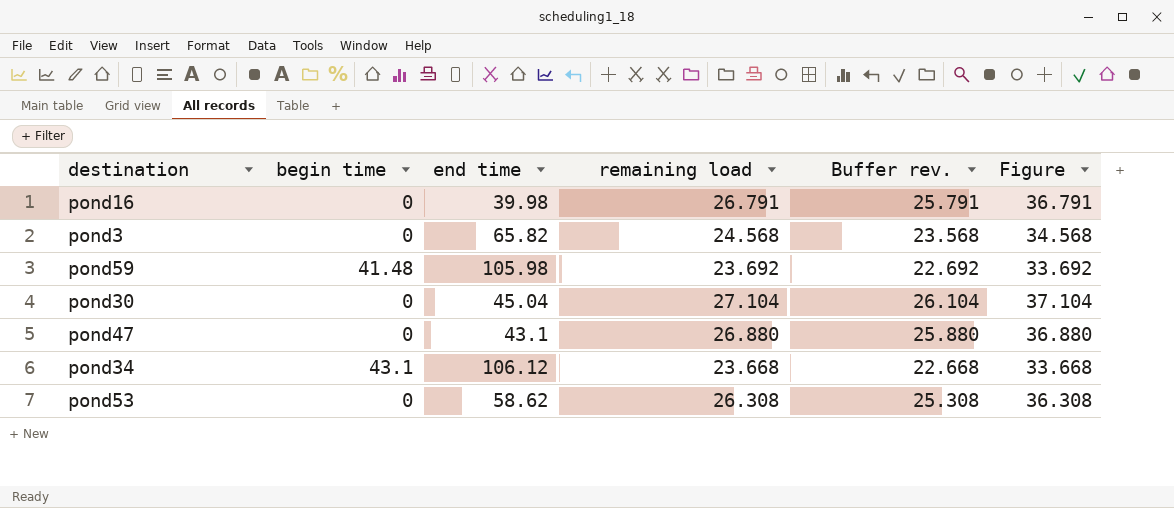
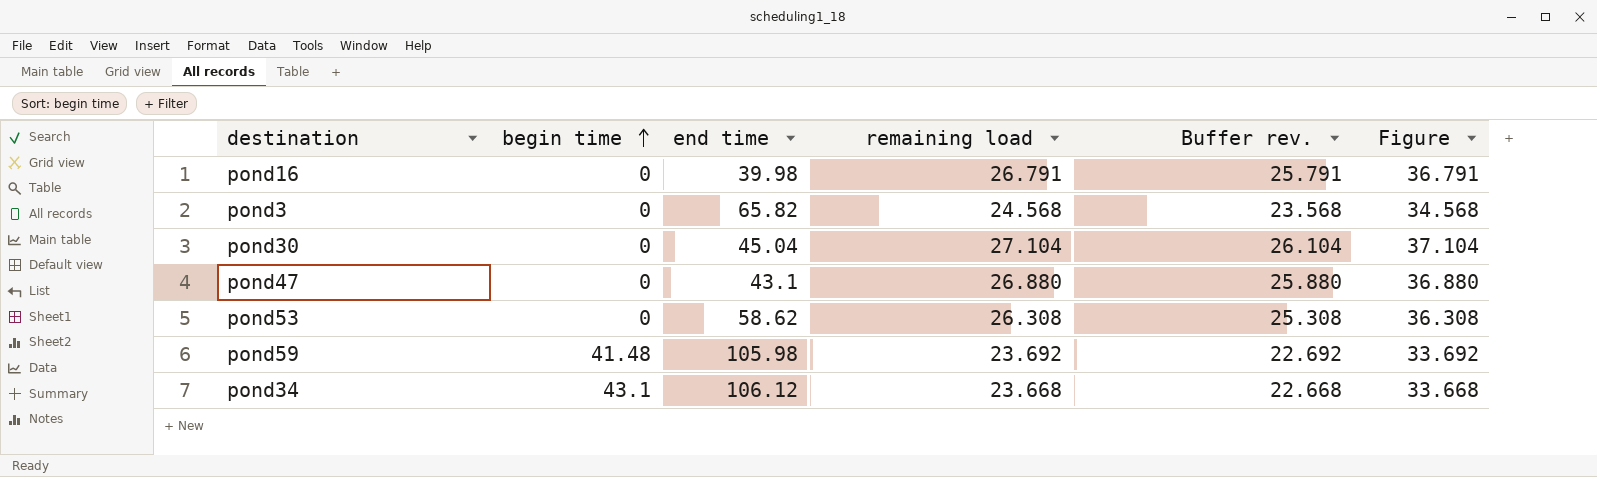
row order: none -> begin time ascending

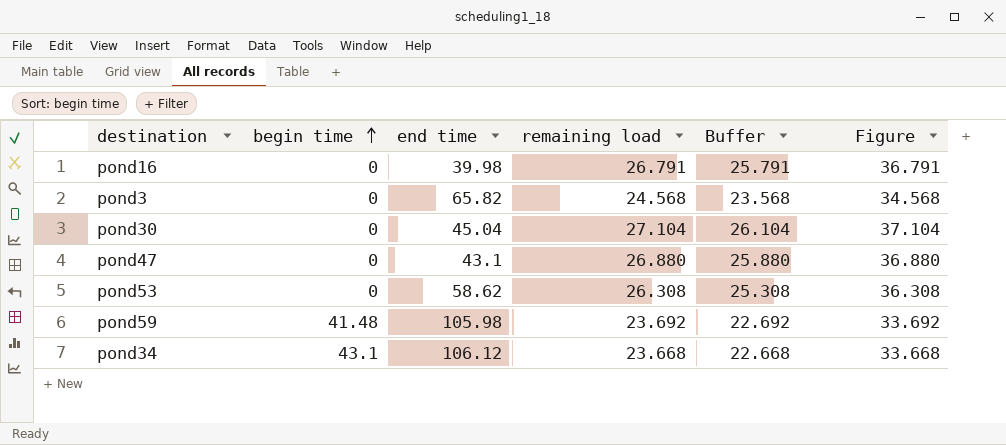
column name: Buffer rev. -> Buffer

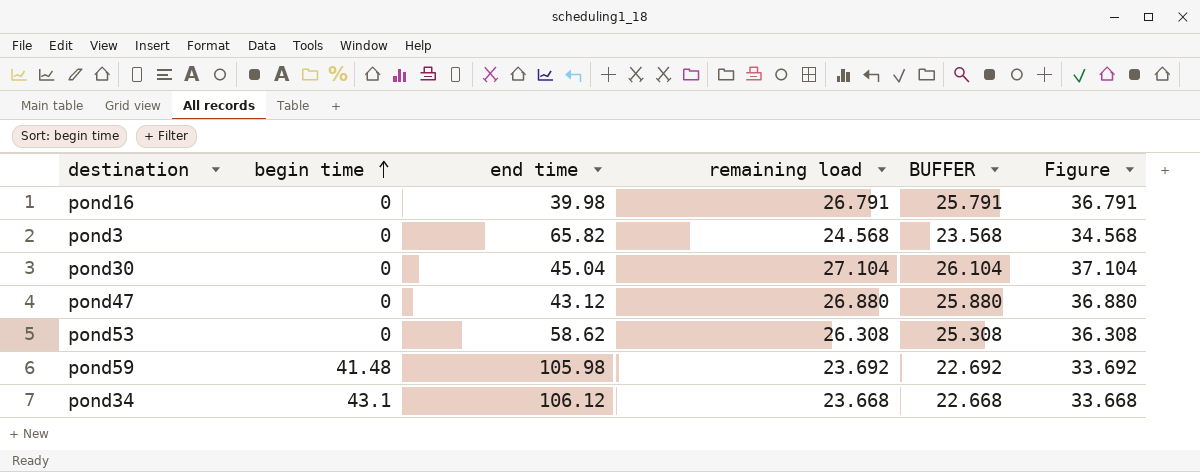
column name: Buffer -> BUFFER
pond47 | end time: 43.1 -> 43.12

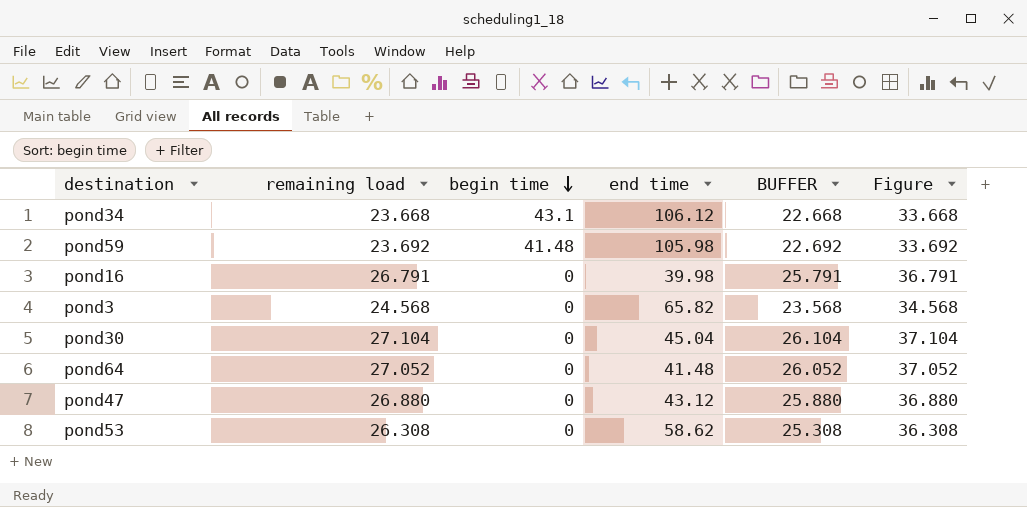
row order: begin time ascending -> begin time descending
column remaining load | position: 4 -> 2
row pond64: none -> 27.052 | 0 | 41.48 | 26.052 | 37.052

